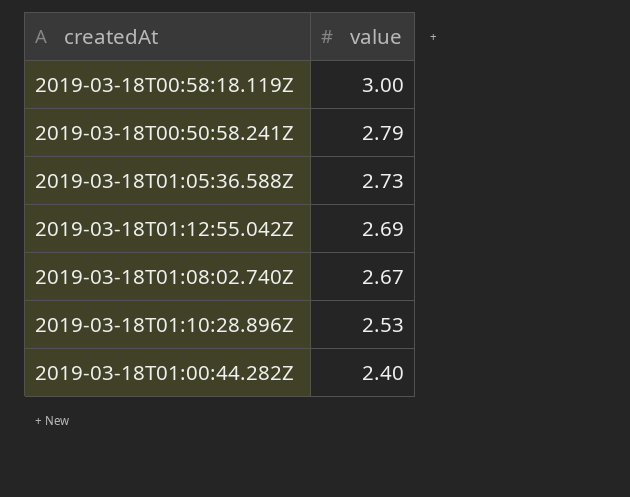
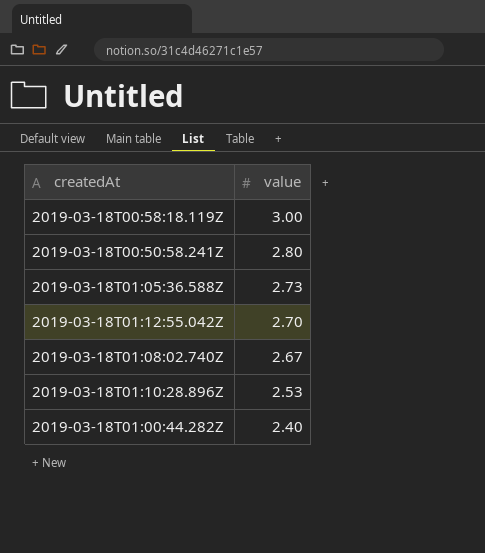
2019-03-18T00:50:58.241Z | value: 2.79 -> 2.80
2019-03-18T01:12:55.042Z | value: 2.69 -> 2.70

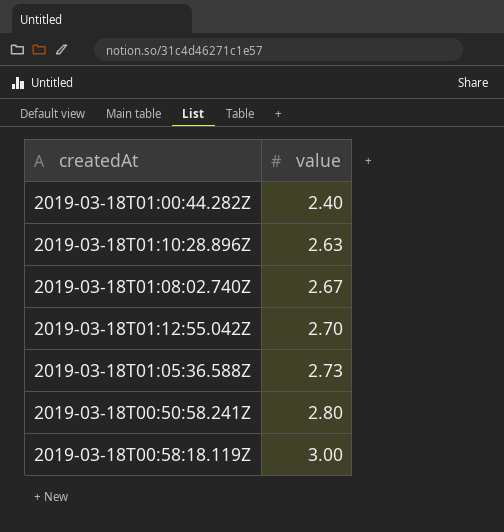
row order: value descending -> value ascending
2019-03-18T01:10:28.896Z | value: 2.53 -> 2.63

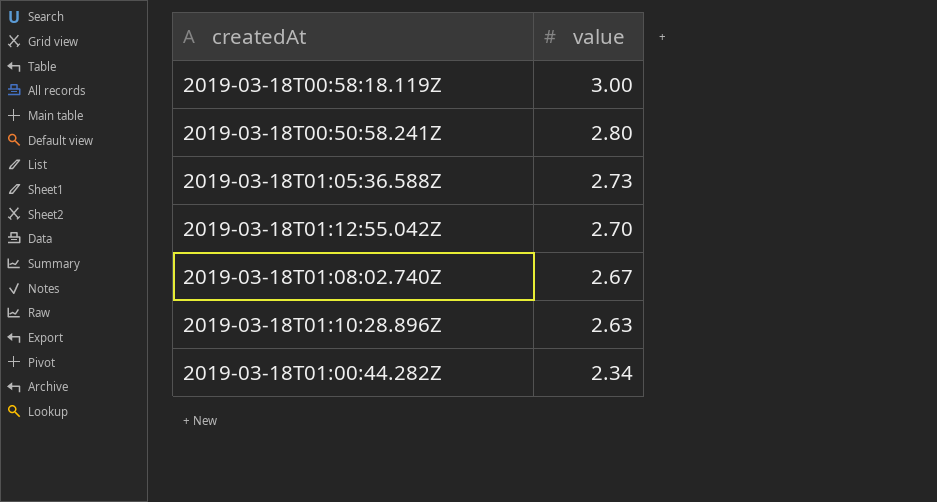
row order: value ascending -> value descending
2019-03-18T01:00:44.282Z | value: 2.40 -> 2.34

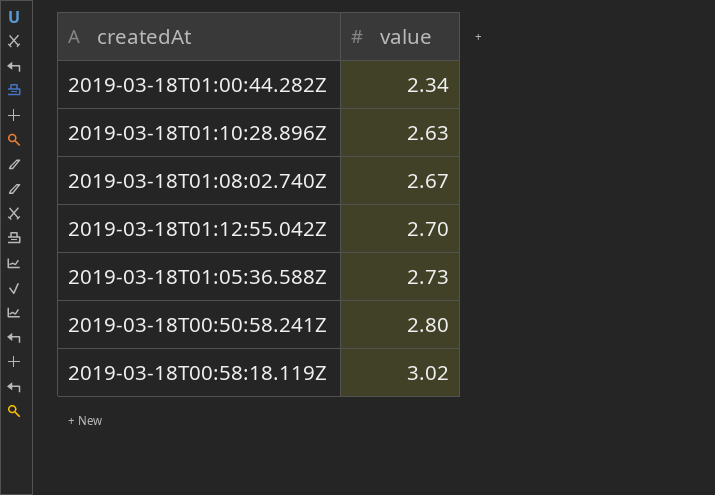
row order: value descending -> value ascending
2019-03-18T00:58:18.119Z | value: 3.00 -> 3.02

